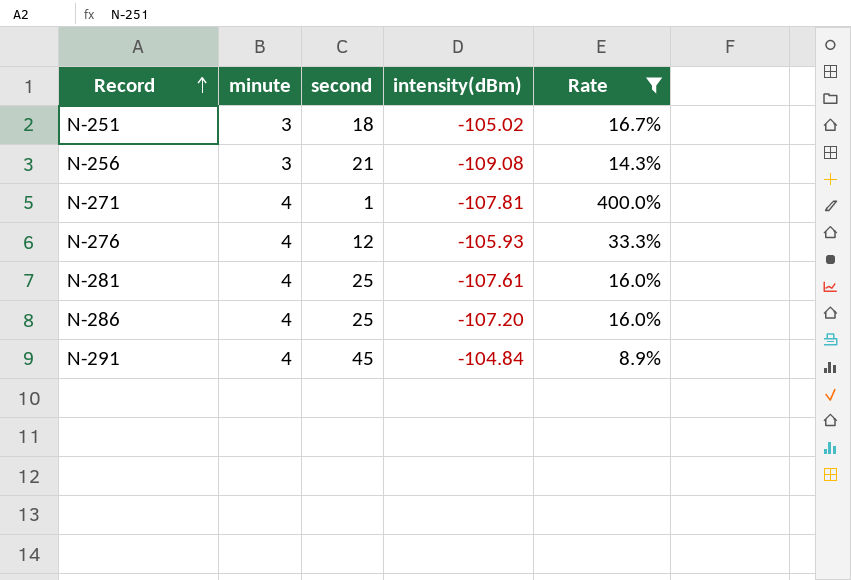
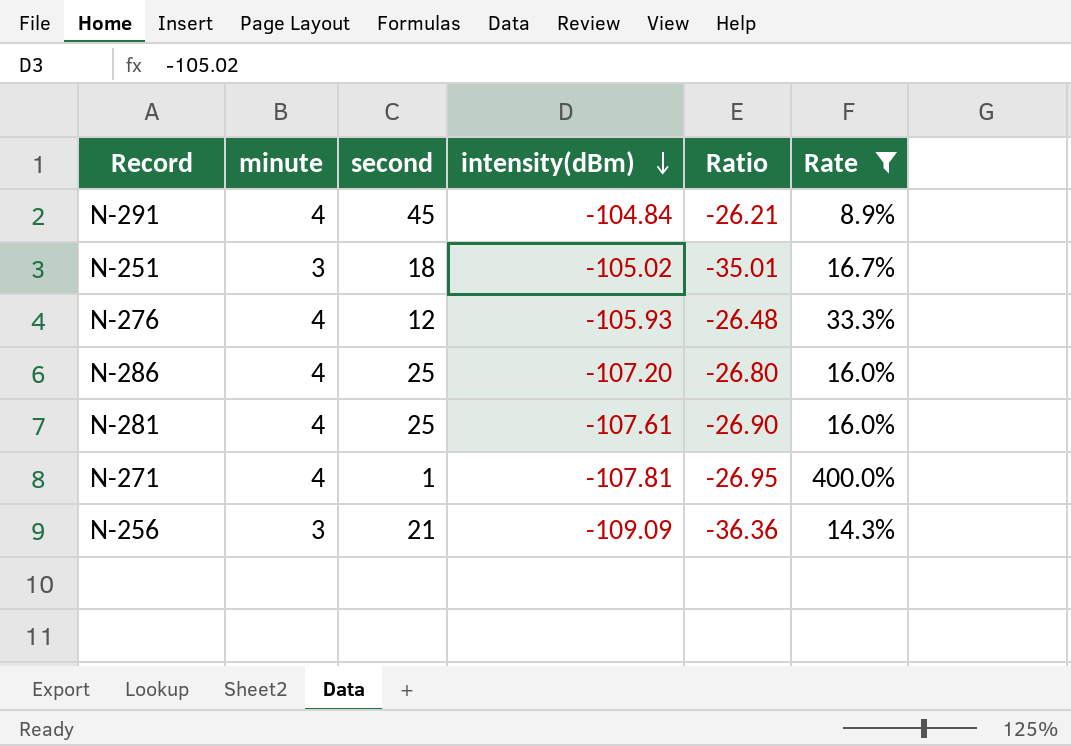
row order: Record ascending -> intensity(dBm) descending
column Ratio | formula: none -> [intensity(dBm)] / [minute]
N-256 | intensity(dBm): -109.08 -> -109.09

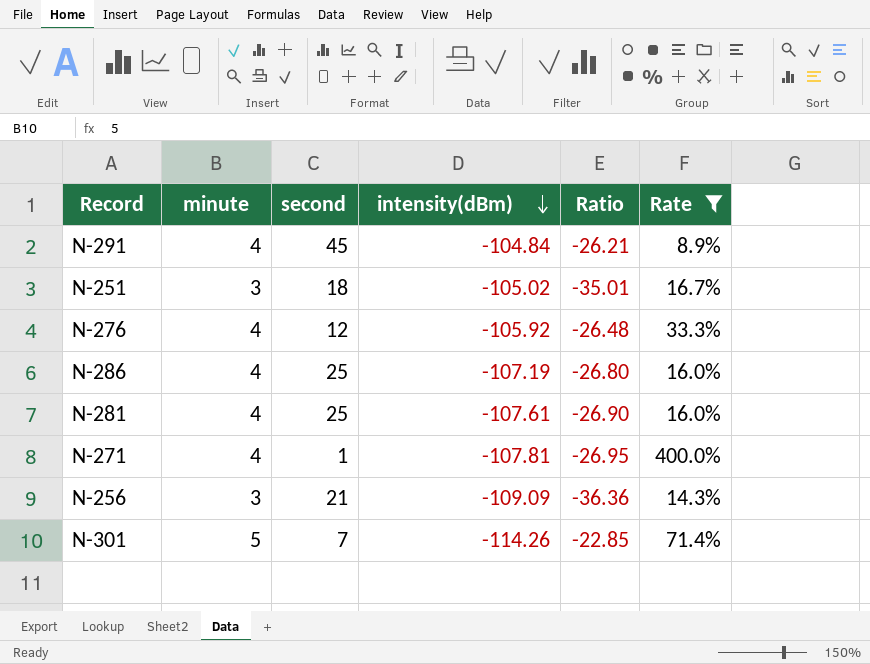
N-276 | intensity(dBm): -105.93 -> -105.92
N-286 | intensity(dBm): -107.20 -> -107.19
row N-301: none -> 5 | 7 | -114.26 | -22.85 | 71.4%

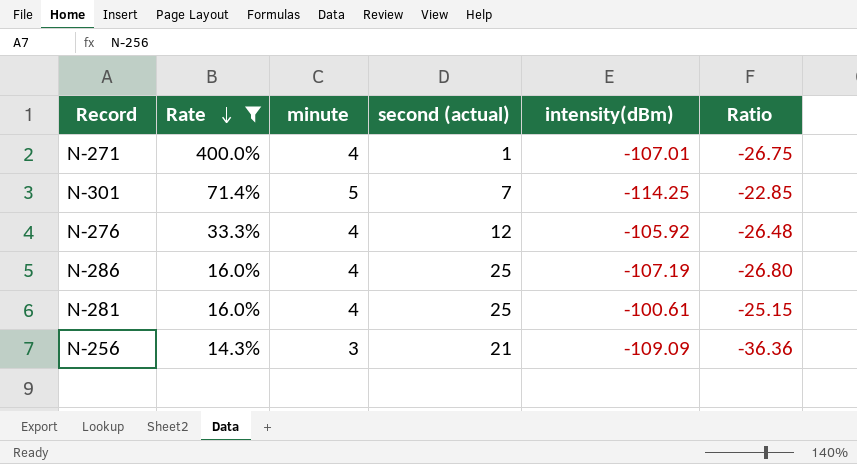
row order: intensity(dBm) descending -> Rate descending
column Rate | position: 6 -> 2
column name: second -> second (actual)
row N-291: 4 | 45 | -104.84 | -26.21 | 8.9% -> none
row N-251: 3 | 18 | -105.02 | -35.01 | 16.7% -> none
N-271 | intensity(dBm): -107.81 -> -107.01
N-271 | Ratio: -26.95 -> -26.75
N-301 | intensity(dBm): -114.26 -> -114.25
N-281 | intensity(dBm): -107.61 -> -100.61
N-281 | Ratio: -26.90 -> -25.15

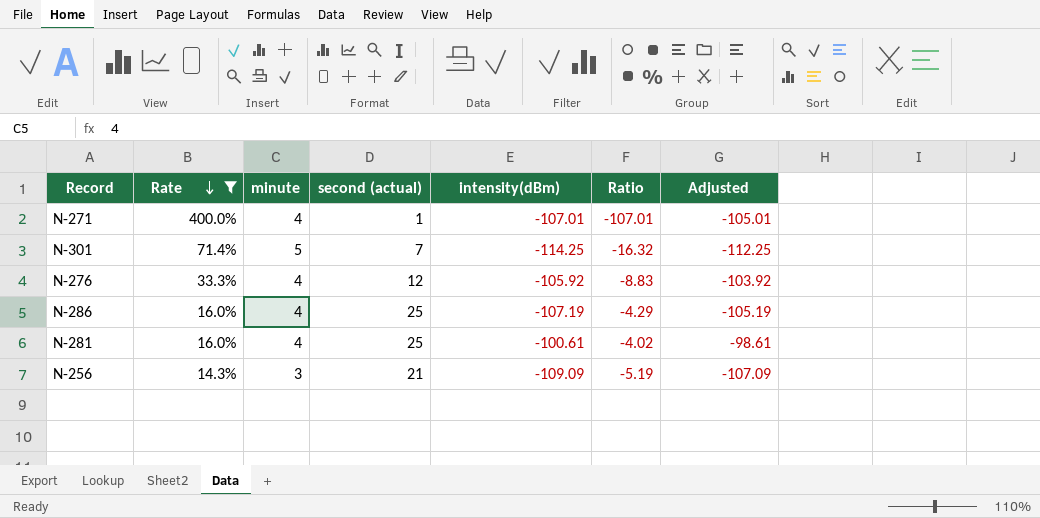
column Ratio | formula: [intensity(dBm)] / [minute] -> [intensity(dBm)] / [second (actual)]
column Adjusted | formula: none -> [intensity(dBm)] + 2

